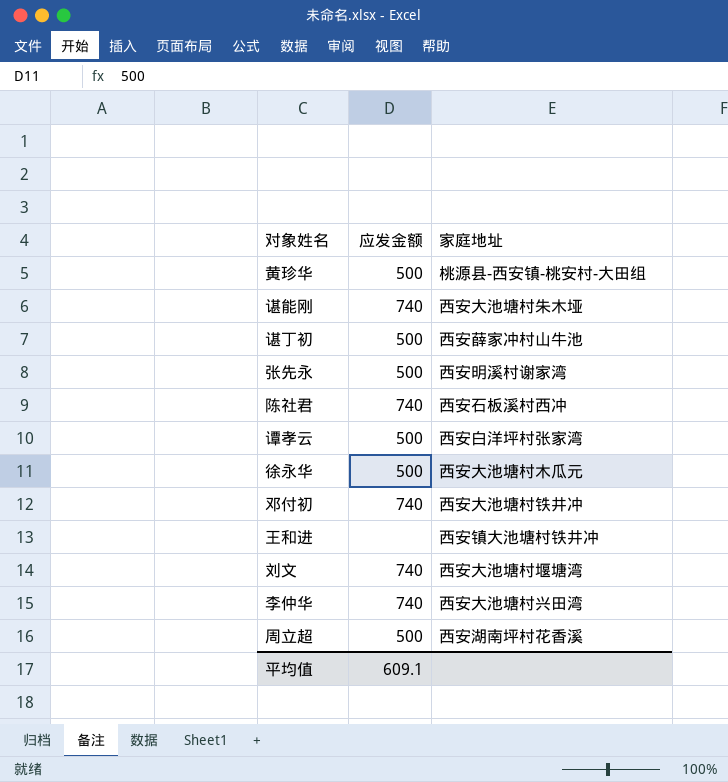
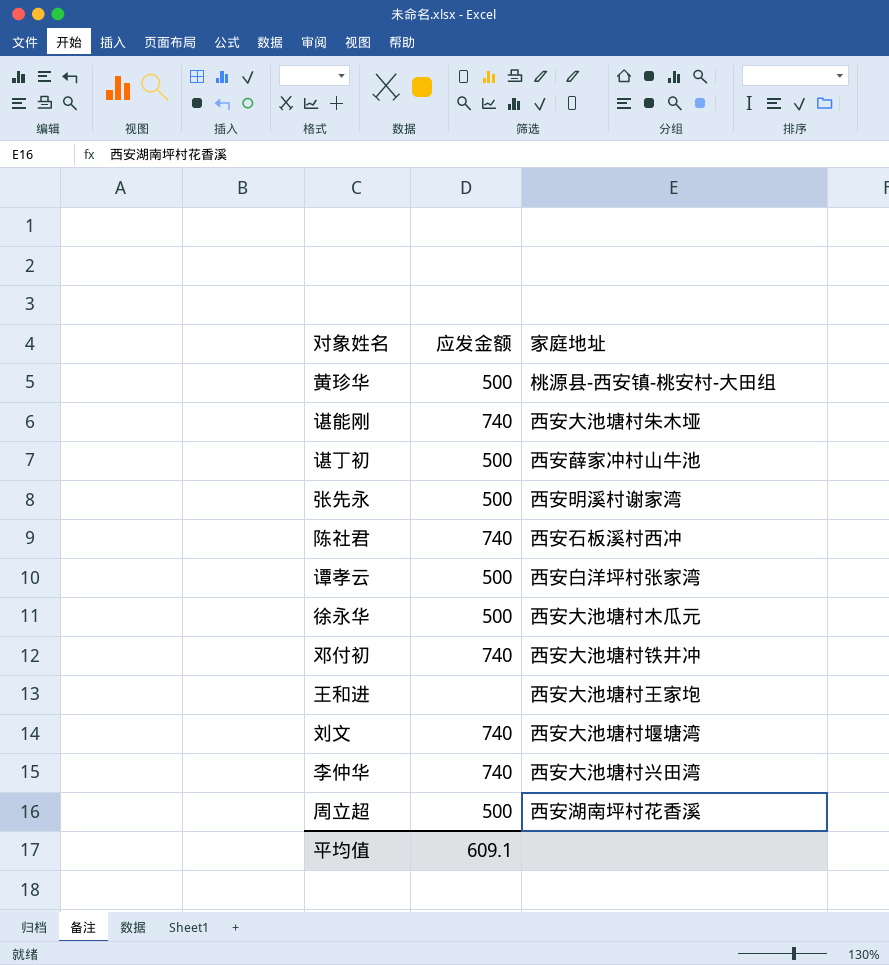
王和进 | 家庭地址: 西安镇大池塘村铁井冲 -> 西安大池塘村王家垉

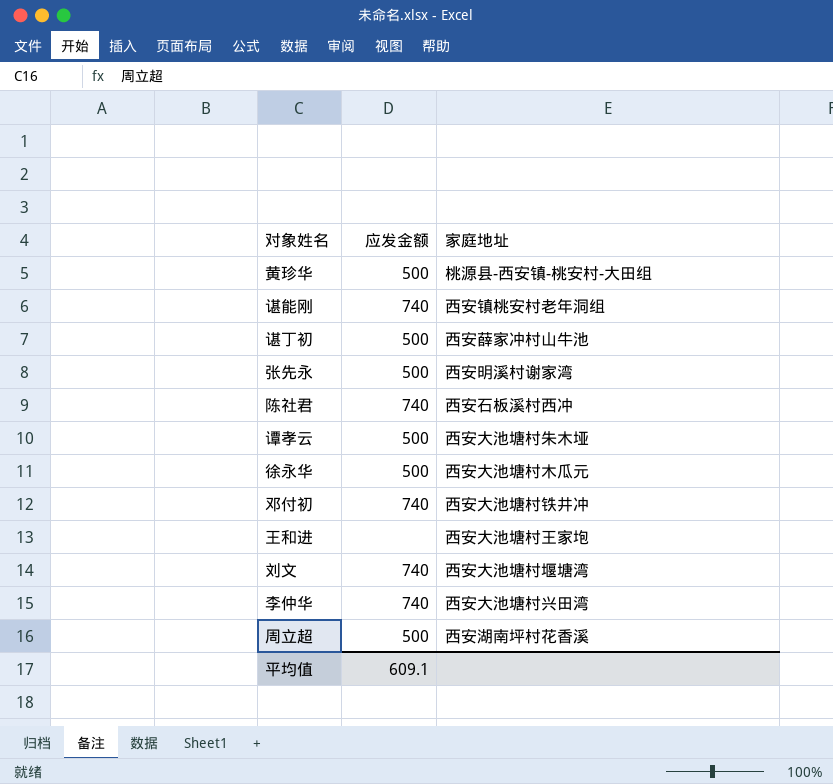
谌能刚 | 家庭地址: 西安大池塘村朱木垭 -> 西安镇桃安村老年洞组
谭孝云 | 家庭地址: 西安白洋坪村张家湾 -> 西安大池塘村朱木垭

